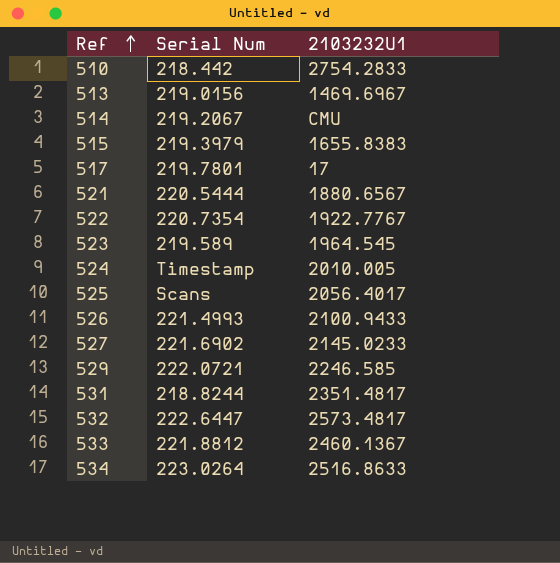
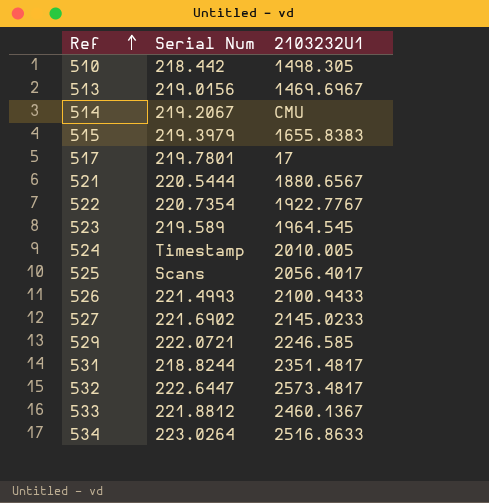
510 | 2103232U1: 2754.2833 -> 1498.305

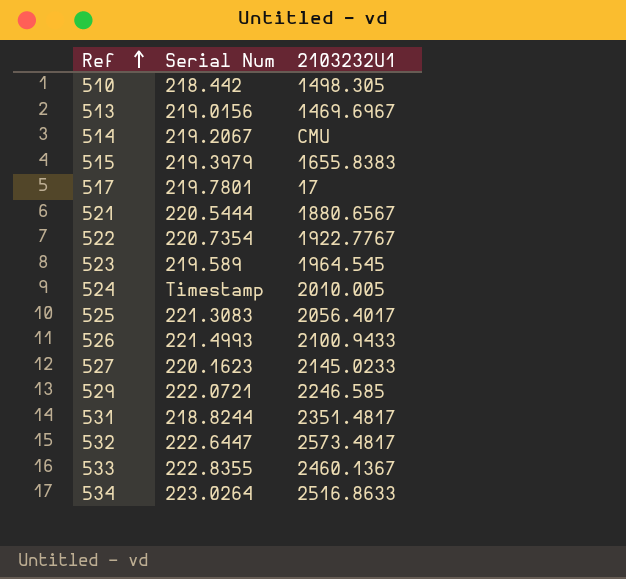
525 | Serial Num: Scans -> 221.3083
527 | Serial Num: 221.6902 -> 220.1623
533 | Serial Num: 221.8812 -> 222.8355

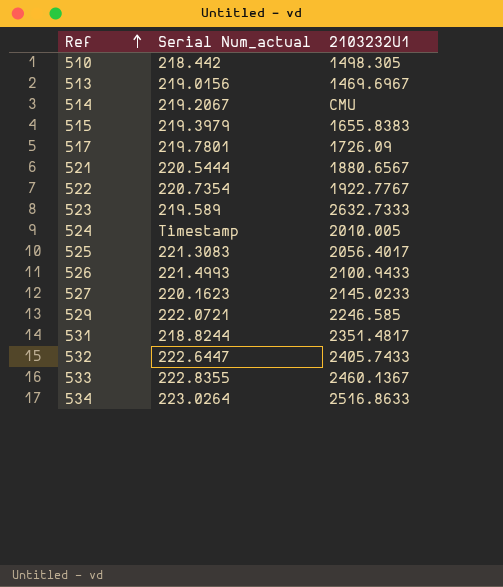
column name: Serial Num -> Serial Num_actual
517 | 2103232U1: 17 -> 1726.09
523 | 2103232U1: 1964.545 -> 2632.7333
532 | 2103232U1: 2573.4817 -> 2405.7433

